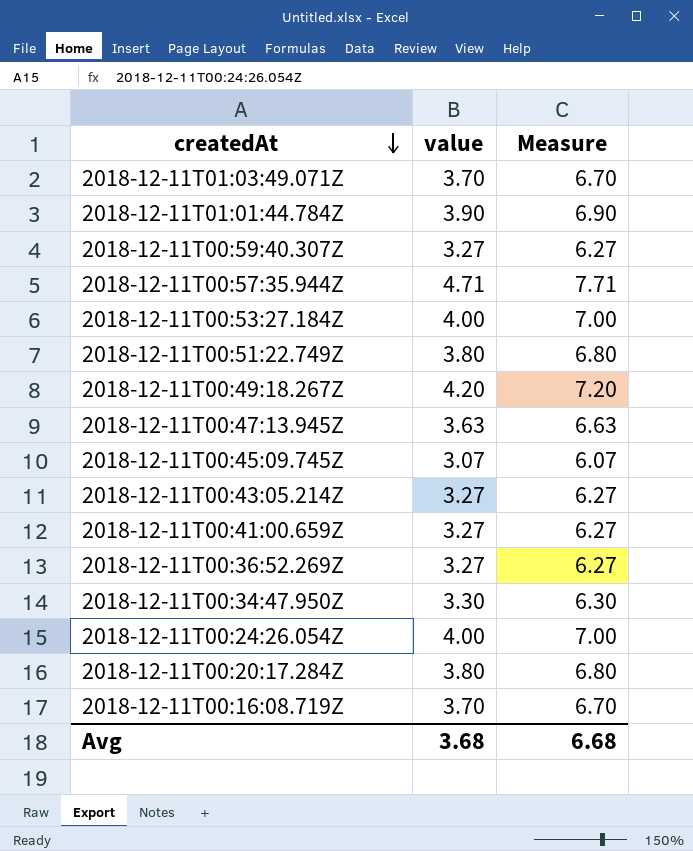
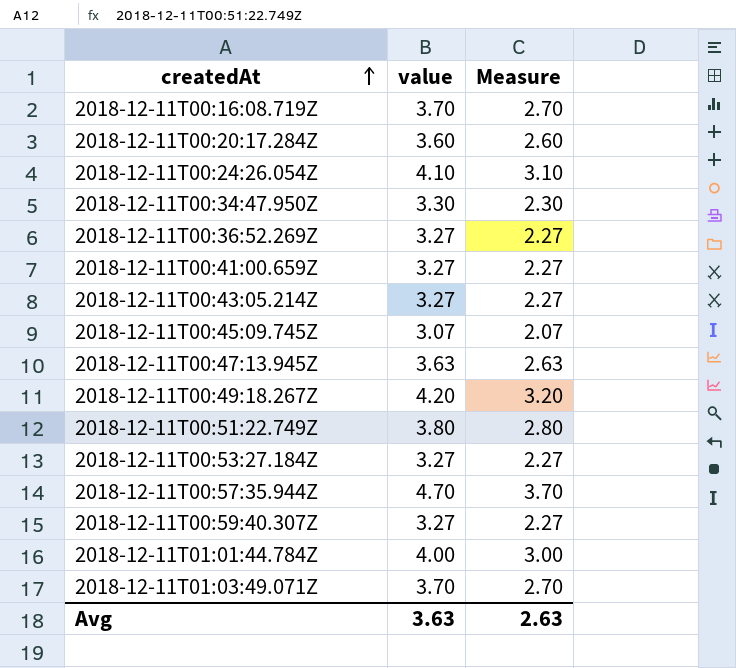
row order: createdAt descending -> createdAt ascending
column Measure | formula: [value] + 3 -> [value] - 1
2018-12-11T00:20:17.284Z | value: 3.80 -> 3.60
2018-12-11T00:24:26.054Z | value: 4.00 -> 4.10
2018-12-11T00:53:27.184Z | value: 4.00 -> 3.27
2018-12-11T00:57:35.944Z | value: 4.71 -> 4.70
2018-12-11T01:01:44.784Z | value: 3.90 -> 4.00
Avg | value: 3.68 -> 3.63
Avg | Measure: 6.68 -> 2.63

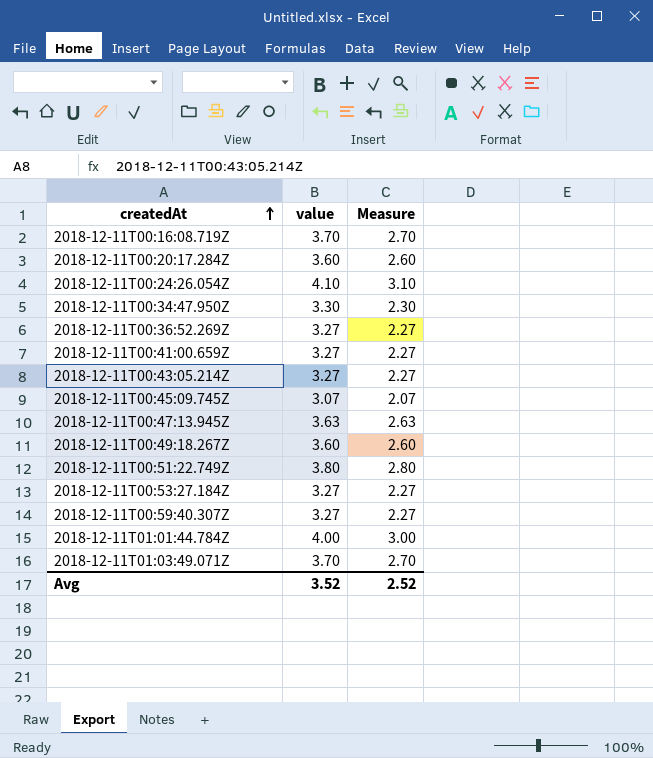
row 2018-12-11T00:57:35.944Z: 4.70 | 3.70 -> none
2018-12-11T00:49:18.267Z | value: 4.20 -> 3.60
2018-12-11T00:49:18.267Z | Measure: 3.20 -> 2.60
Avg | value: 3.63 -> 3.52
Avg | Measure: 2.63 -> 2.52

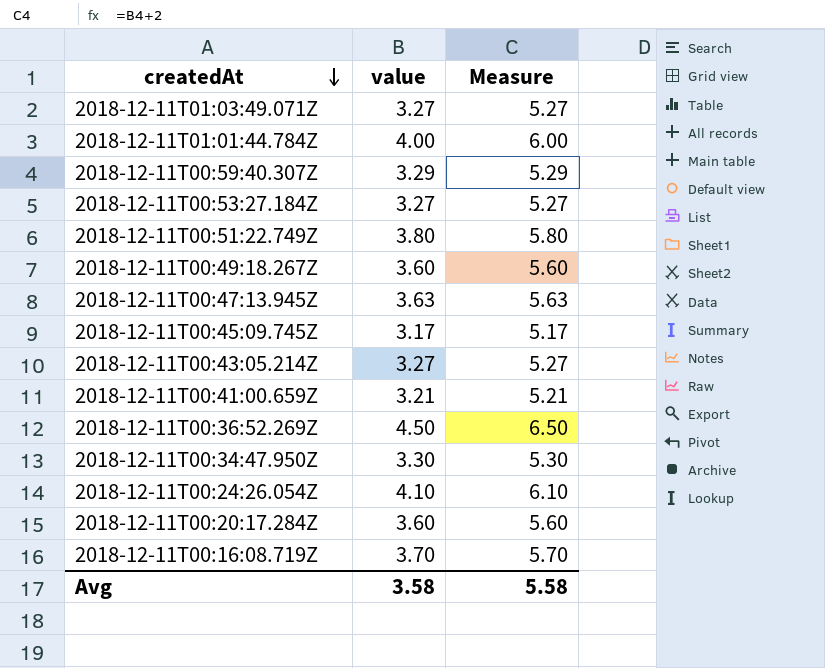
row order: createdAt ascending -> createdAt descending
column Measure | formula: [value] - 1 -> [value] + 2
2018-12-11T01:03:49.071Z | value: 3.70 -> 3.27
2018-12-11T00:59:40.307Z | value: 3.27 -> 3.29
2018-12-11T00:45:09.745Z | value: 3.07 -> 3.17
2018-12-11T00:41:00.659Z | value: 3.27 -> 3.21
2018-12-11T00:36:52.269Z | value: 3.27 -> 4.50
Avg | value: 3.52 -> 3.58
Avg | Measure: 2.52 -> 5.58

